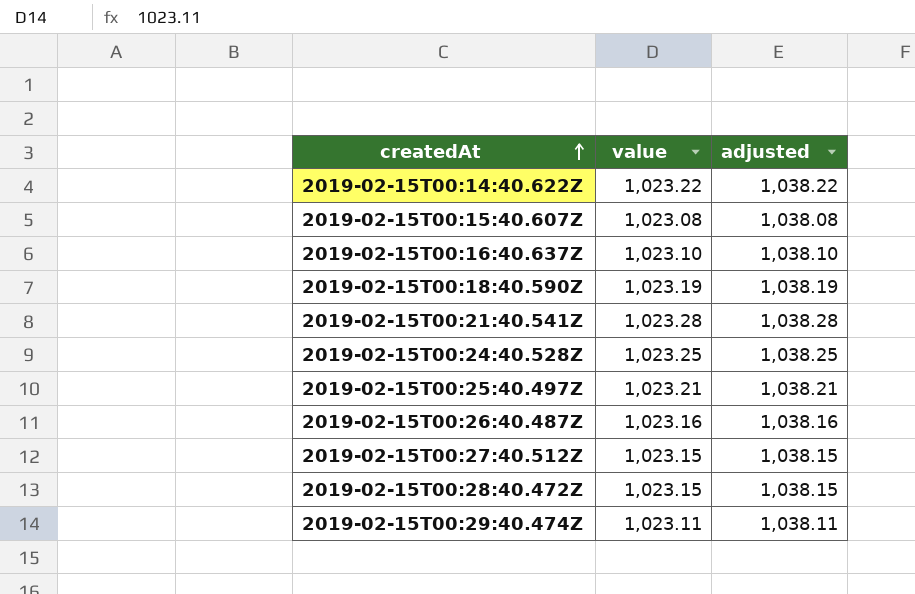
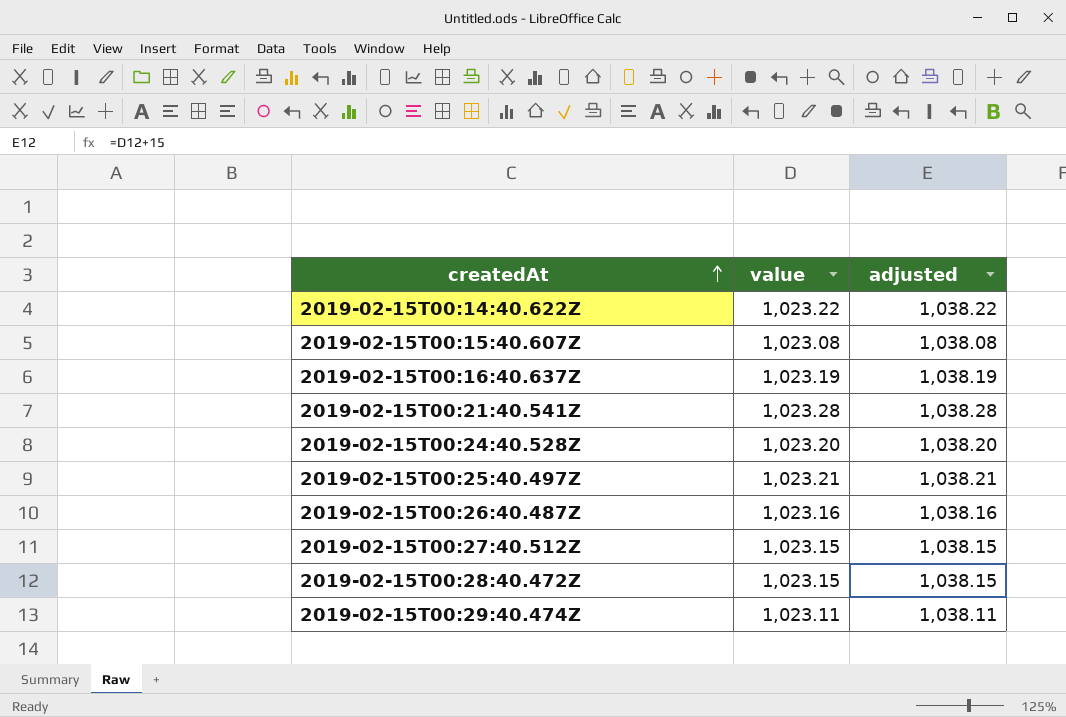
row 2019-02-15T00:18:40.590Z: 1,023.19 | 1,038.19 -> none
2019-02-15T00:16:40.637Z | value: 1,023.10 -> 1,023.19
2019-02-15T00:16:40.637Z | adjusted: 1,038.10 -> 1,038.19
2019-02-15T00:24:40.528Z | value: 1,023.25 -> 1,023.20
2019-02-15T00:24:40.528Z | adjusted: 1,038.25 -> 1,038.20

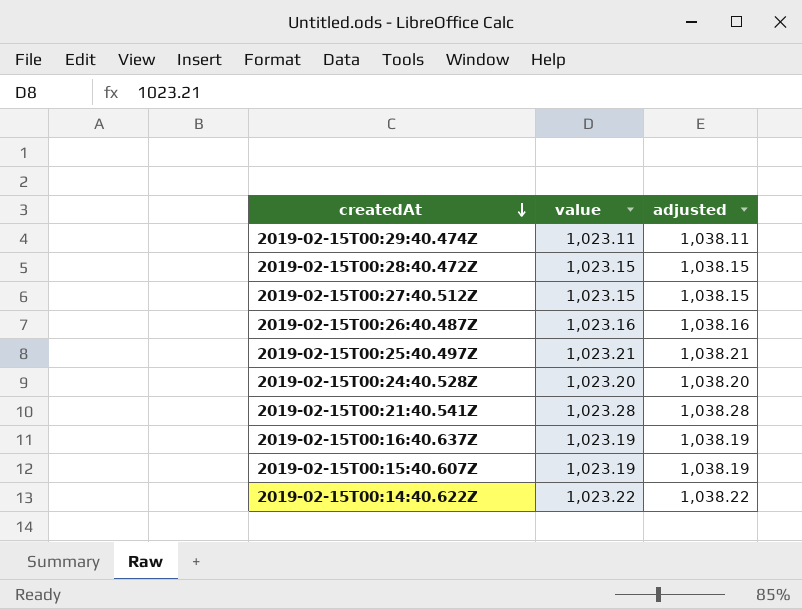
row order: createdAt ascending -> createdAt descending
2019-02-15T00:15:40.607Z | value: 1,023.08 -> 1,023.19
2019-02-15T00:15:40.607Z | adjusted: 1,038.08 -> 1,038.19

